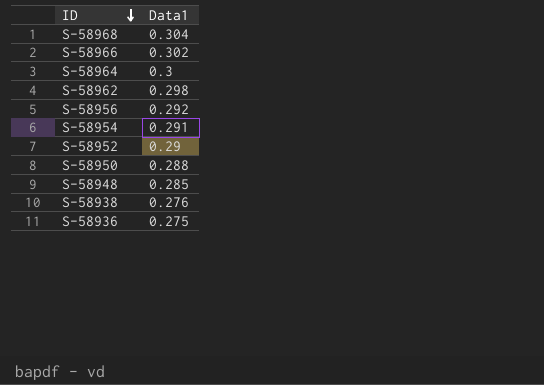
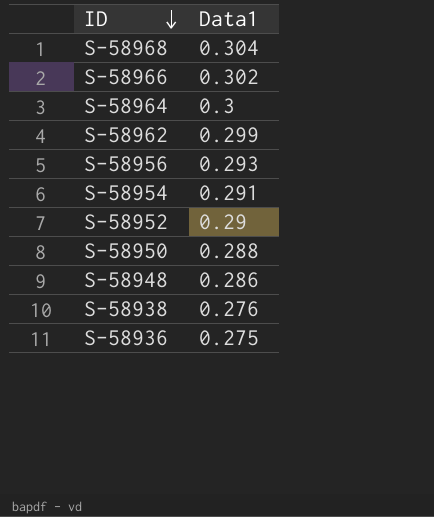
S-58962 | Data1: 0.298 -> 0.299
S-58956 | Data1: 0.292 -> 0.293
S-58948 | Data1: 0.285 -> 0.286

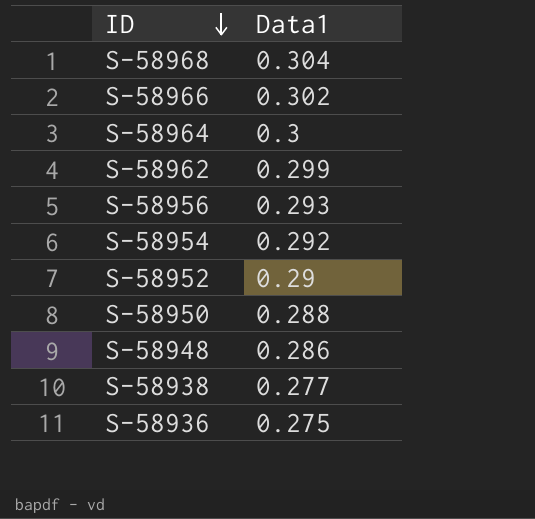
S-58954 | Data1: 0.291 -> 0.292
S-58938 | Data1: 0.276 -> 0.277

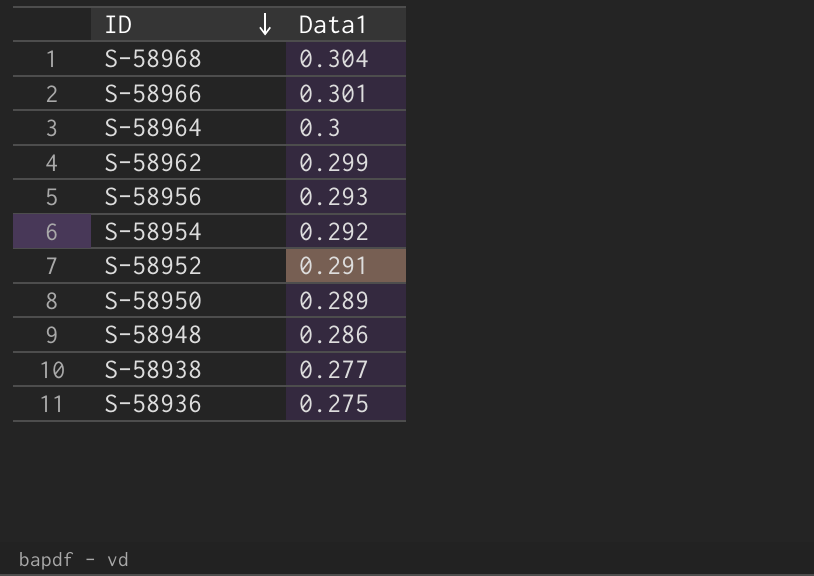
S-58966 | Data1: 0.302 -> 0.301
S-58952 | Data1: 0.29 -> 0.291
S-58950 | Data1: 0.288 -> 0.289

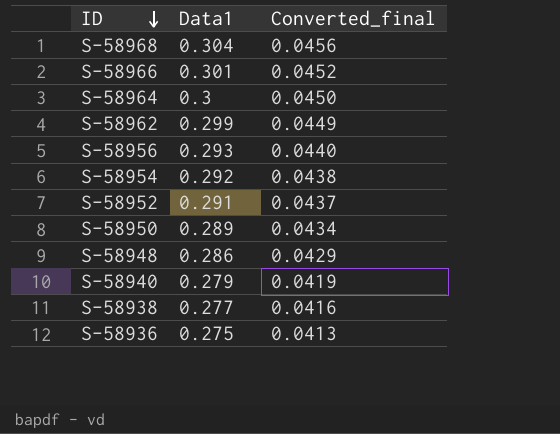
column Converted_final | formula: none -> [Data1] * 0.15
row S-58940: none -> 0.279 | 0.0419

